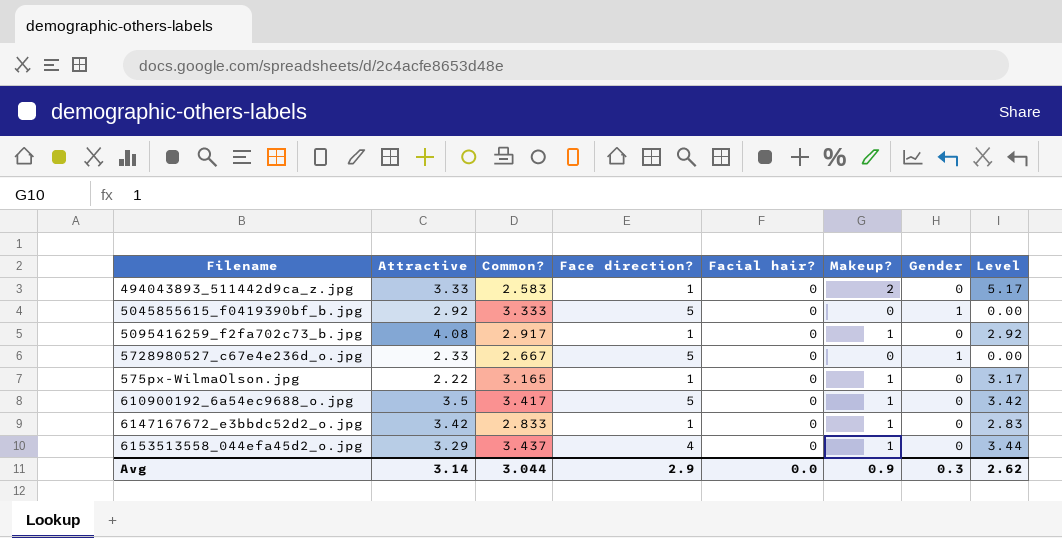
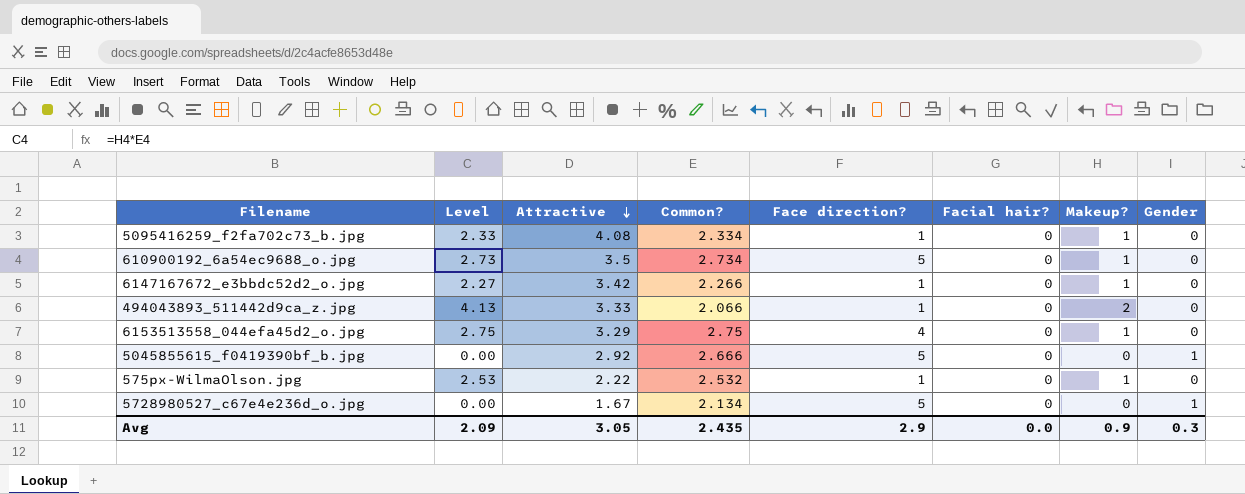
row order: none -> Attractive descending
column Level | position: 8 -> 2
5095416259_f2fa702c73_b.jpg | Level: 2.92 -> 2.33
5095416259_f2fa702c73_b.jpg | Common?: 2.917 -> 2.334
610900192_6a54ec9688_o.jpg | Level: 3.42 -> 2.73
610900192_6a54ec9688_o.jpg | Common?: 3.417 -> 2.734
6147167672_e3bbdc52d2_o.jpg | Level: 2.83 -> 2.27
6147167672_e3bbdc52d2_o.jpg | Common?: 2.833 -> 2.266
494043893_511442d9ca_z.jpg | Level: 5.17 -> 4.13
494043893_511442d9ca_z.jpg | Common?: 2.583 -> 2.066
6153513558_044efa45d2_o.jpg | Level: 3.44 -> 2.75
6153513558_044efa45d2_o.jpg | Common?: 3.437 -> 2.75
5045855615_f0419390bf_b.jpg | Common?: 3.333 -> 2.666
575px-WilmaOlson.jpg | Level: 3.17 -> 2.53
575px-WilmaOlson.jpg | Common?: 3.165 -> 2.532
5728980527_c67e4e236d_o.jpg | Attractive: 2.33 -> 1.67
5728980527_c67e4e236d_o.jpg | Common?: 2.667 -> 2.134
Avg | Level: 2.62 -> 2.09
Avg | Attractive: 3.14 -> 3.05
Avg | Common?: 3.044 -> 2.435

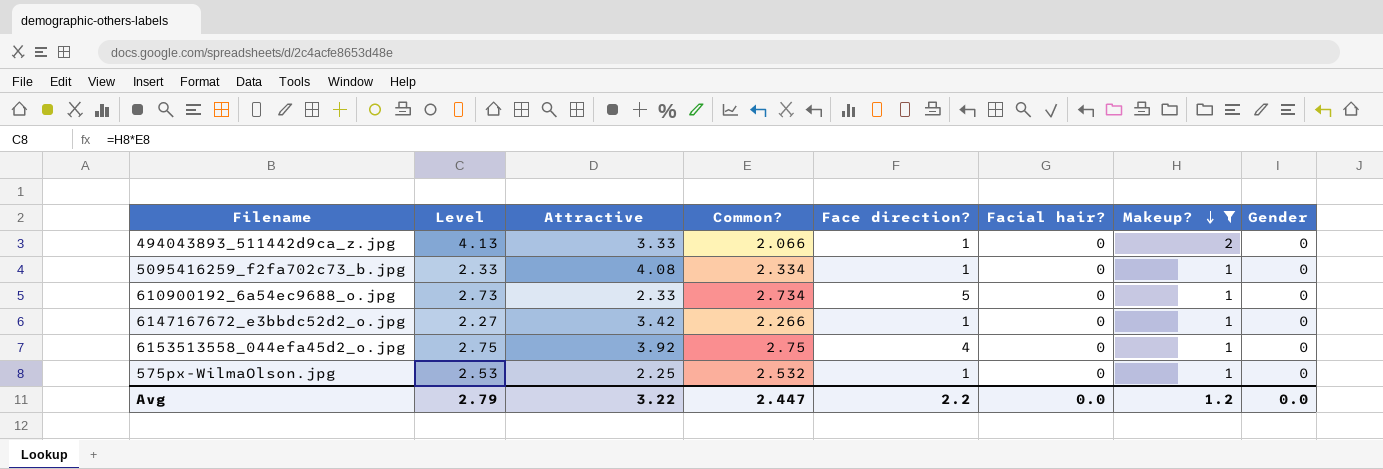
filter: none -> Makeup? != 0
row order: Attractive descending -> Makeup? descending
610900192_6a54ec9688_o.jpg | Attractive: 3.5 -> 2.33
6153513558_044efa45d2_o.jpg | Attractive: 3.29 -> 3.92
575px-WilmaOlson.jpg | Attractive: 2.22 -> 2.25
Avg | Level: 2.09 -> 2.79
Avg | Attractive: 3.05 -> 3.22
Avg | Common?: 2.435 -> 2.447
Avg | Face direction?: 2.9 -> 2.2
Avg | Makeup?: 0.9 -> 1.2
Avg | Gender: 0.3 -> 0.0

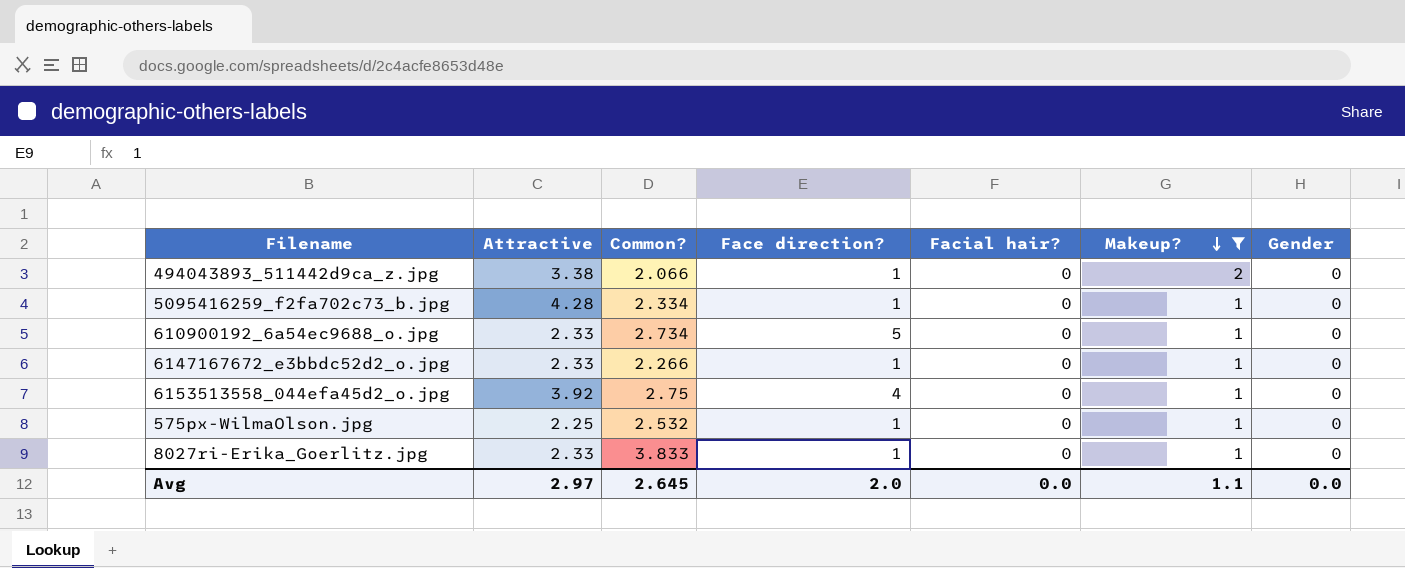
column Level | formula: [Common?] * [Makeup?] -> none
494043893_511442d9ca_z.jpg | Attractive: 3.33 -> 3.38
5095416259_f2fa702c73_b.jpg | Attractive: 4.08 -> 4.28
6147167672_e3bbdc52d2_o.jpg | Attractive: 3.42 -> 2.33
row 8027ri-Erika_Goerlitz.jpg: none -> 2.33 | 3.833 | 1 | 0 | 1 | 0
Avg | Attractive: 3.22 -> 2.97
Avg | Common?: 2.447 -> 2.645
Avg | Face direction?: 2.2 -> 2.0
Avg | Makeup?: 1.2 -> 1.1

